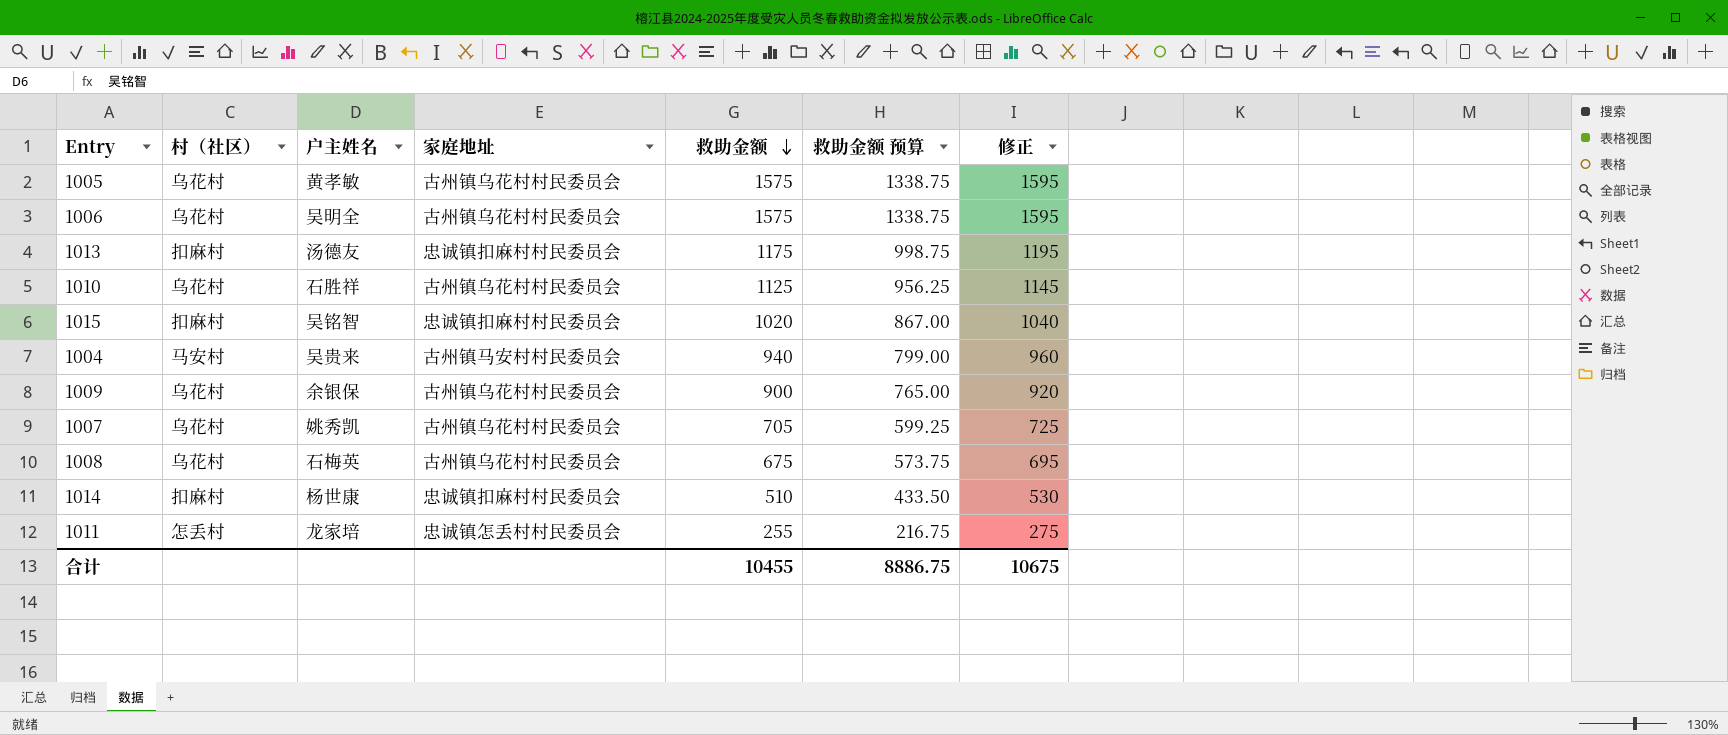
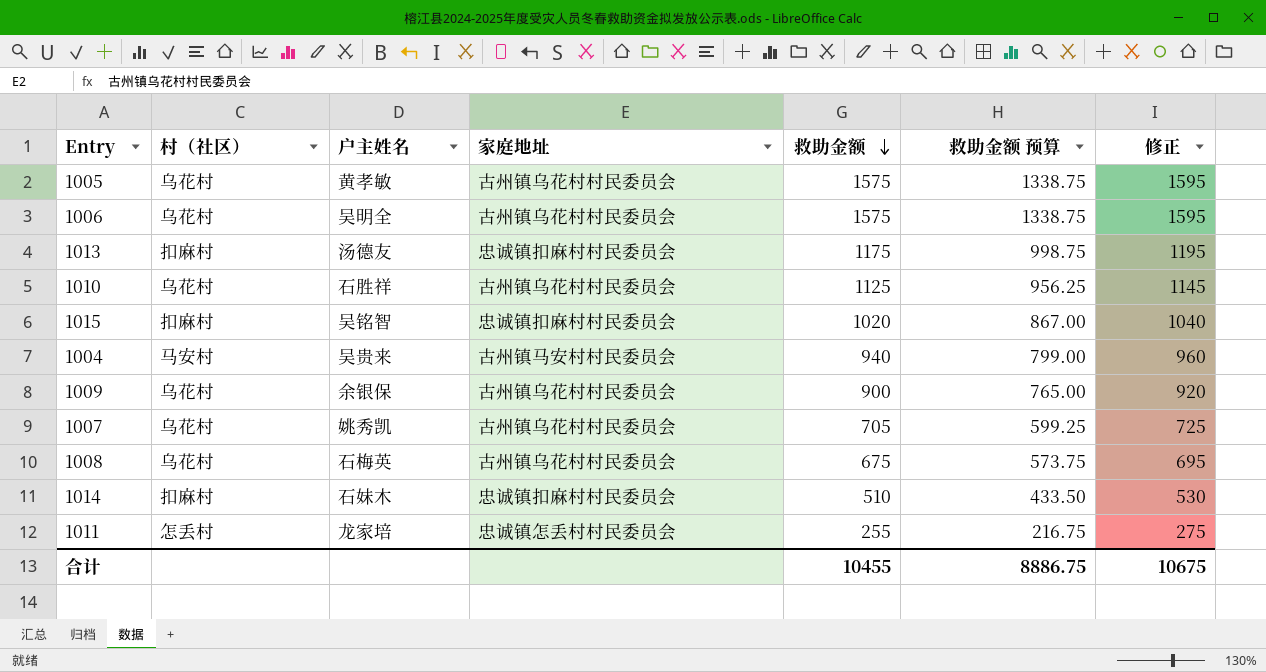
1014 | 户主姓名: 杨世康 -> 石妹木

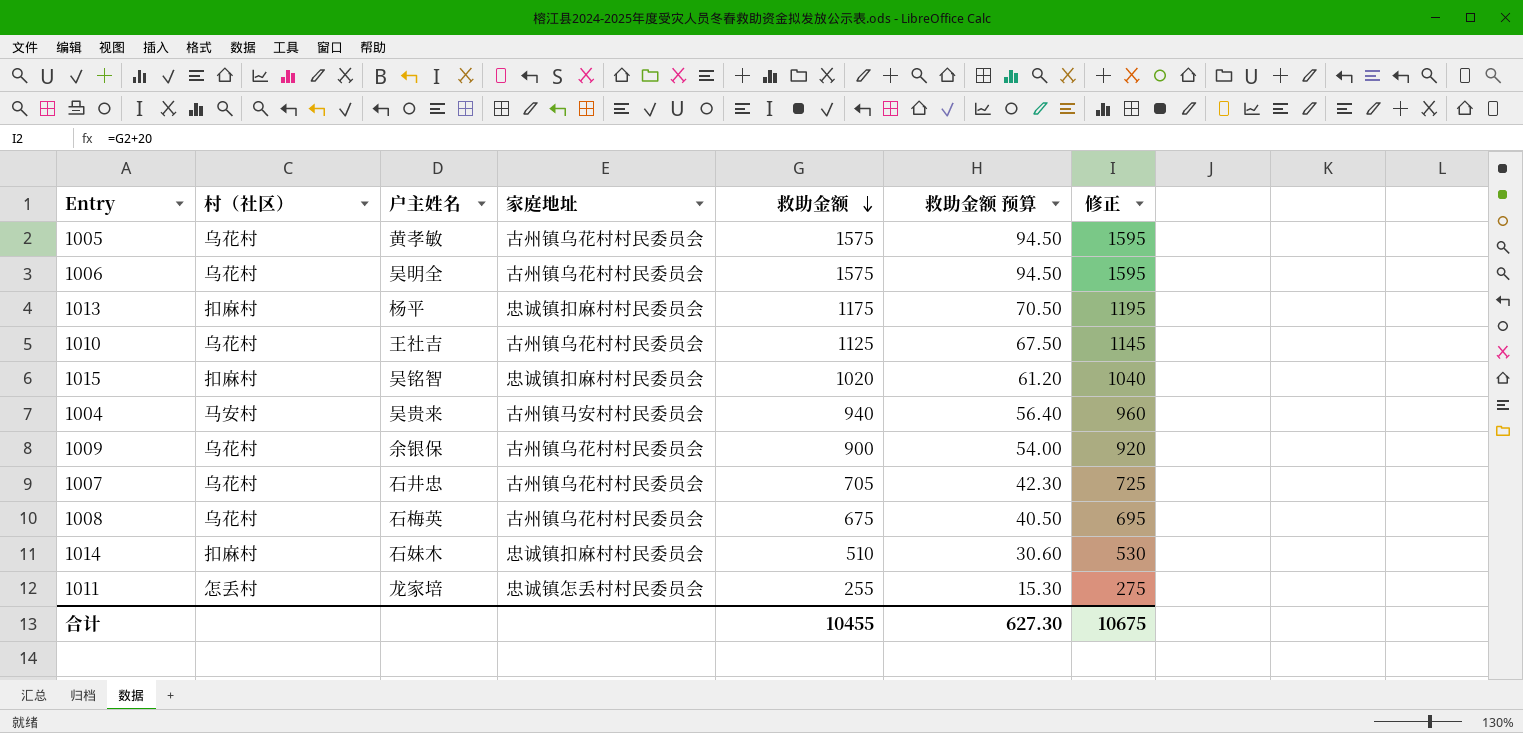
column 救助金额 预算 | formula: [救助金额] * 0.85 -> [救助金额] * 0.06
1013 | 户主姓名: 汤德友 -> 杨平
1010 | 户主姓名: 石胜祥 -> 王社吉
1007 | 户主姓名: 姚秀凯 -> 石井忠
合计 | 救助金额 预算: 8886.75 -> 627.30

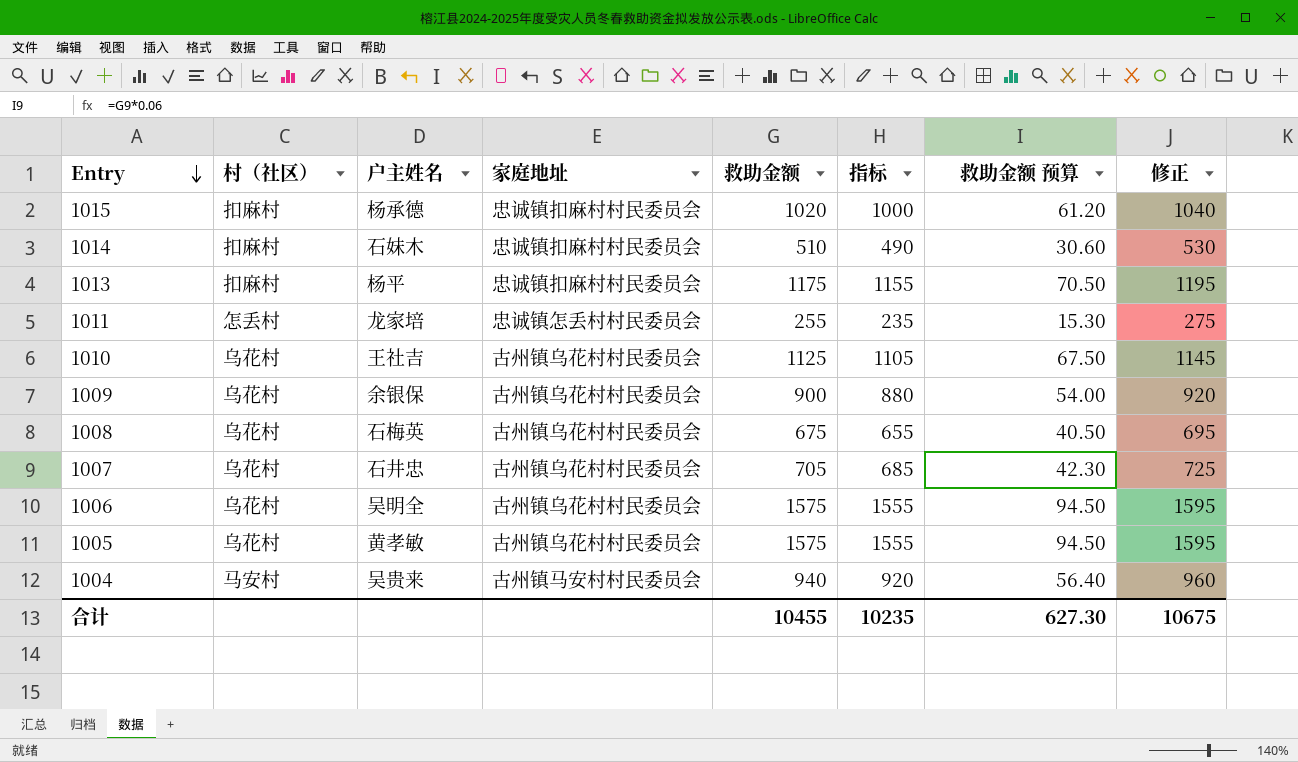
row order: 救助金额 descending -> Entry descending
column 指标 | formula: none -> [救助金额] - 20
1015 | 户主姓名: 吴铭智 -> 杨承德

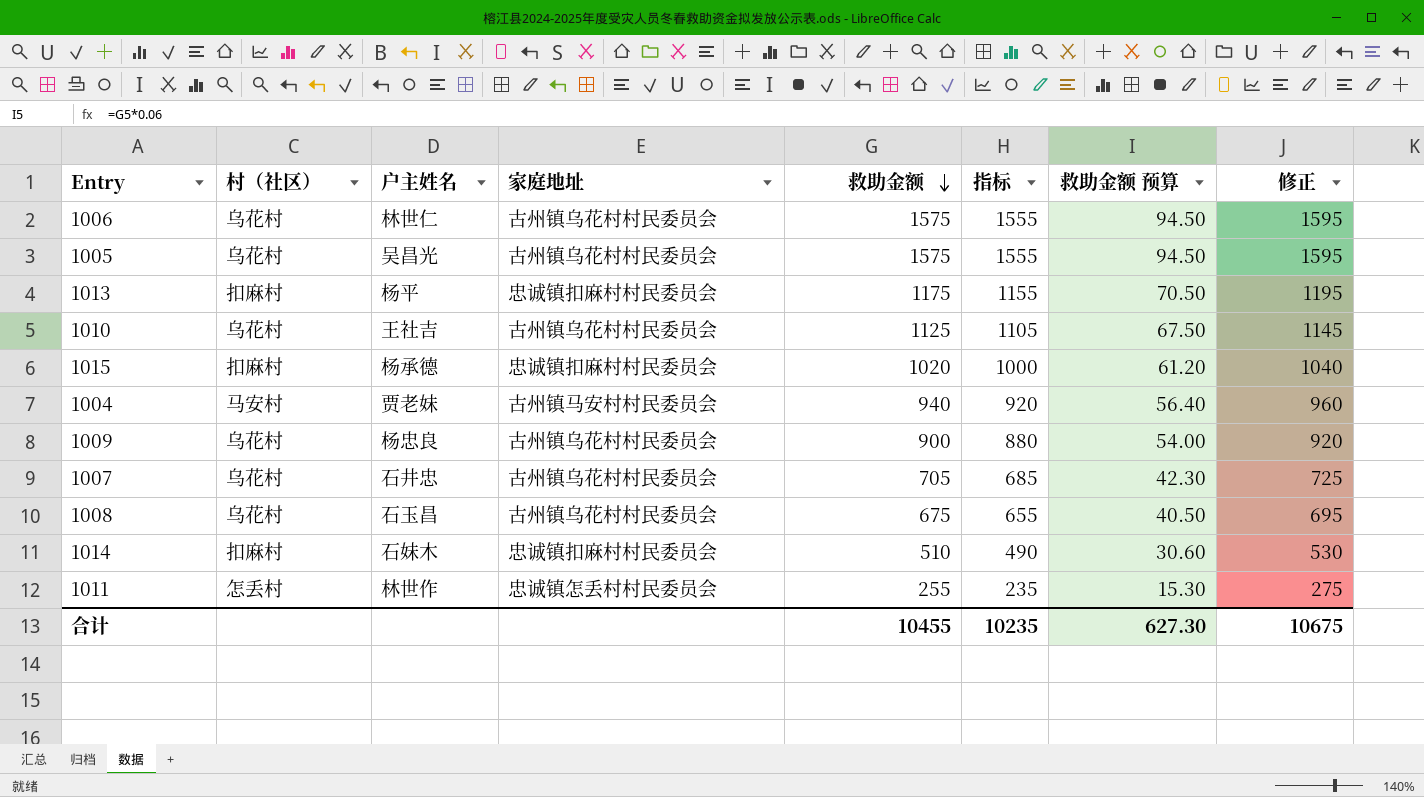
row order: Entry descending -> 救助金额 descending
1006 | 户主姓名: 吴明全 -> 林世仁
1005 | 户主姓名: 黄孝敏 -> 吴昌光
1004 | 户主姓名: 吴贵来 -> 贾老妹
1009 | 户主姓名: 余银保 -> 杨忠良
1008 | 户主姓名: 石梅英 -> 石玉昌
1011 | 户主姓名: 龙家培 -> 林世作

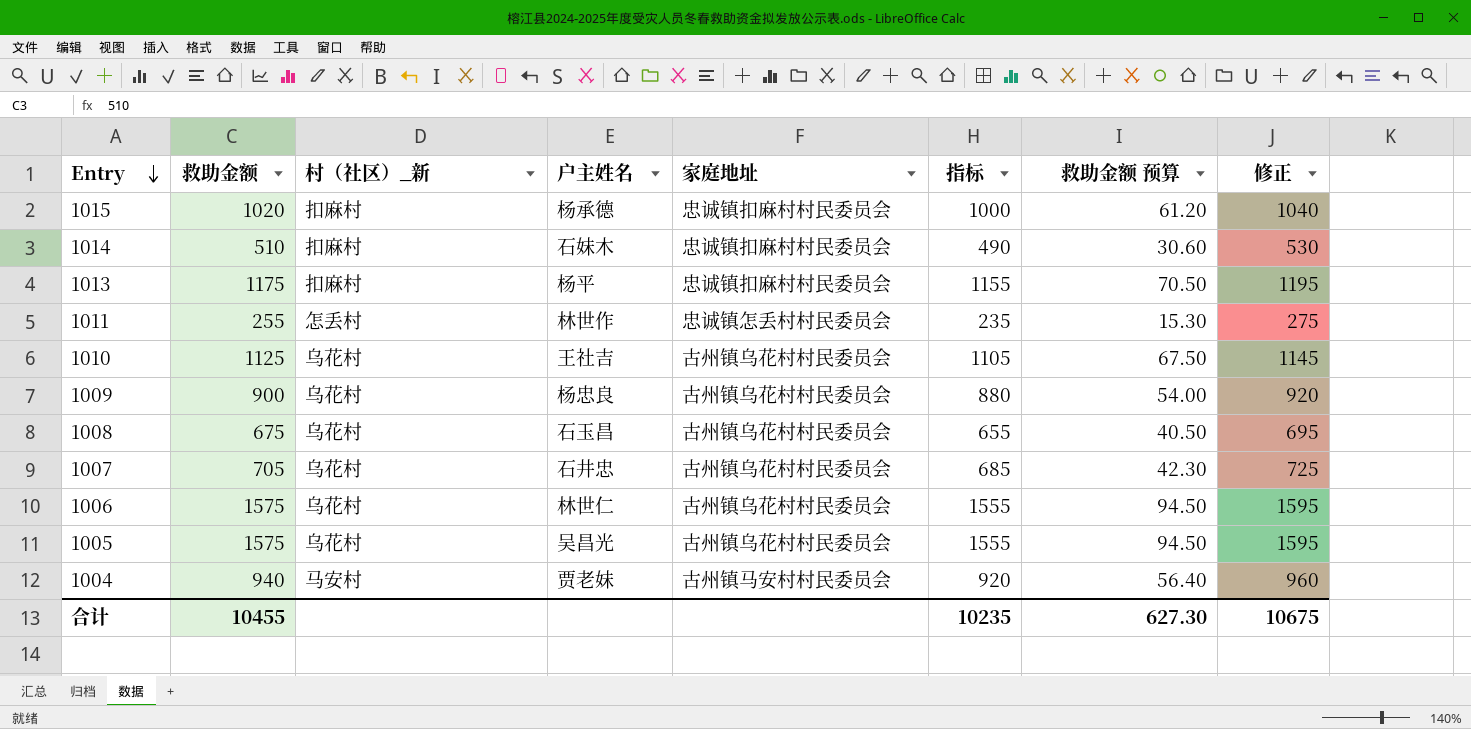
row order: 救助金额 descending -> Entry descending
column 救助金额 | position: 5 -> 2
column name: 村（社区） -> 村（社区）_新

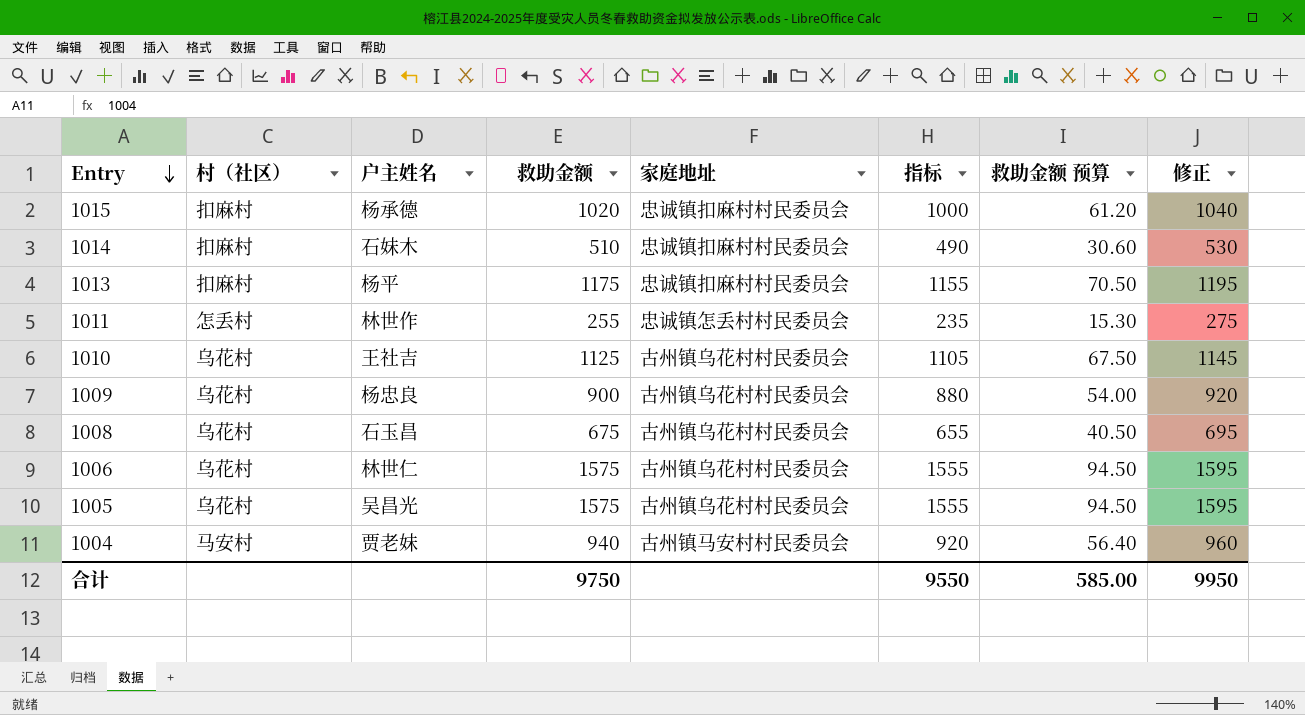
column name: 村（社区）_新 -> 村（社区）
column 救助金额 | position: 2 -> 4
row 1007: 705 | 乌花村 | 石井忠 | 古州镇乌花村村民委员会 | 685 | 42.30 | 725 -> none
合计 | 救助金额: 10455 -> 9750
合计 | 指标: 10235 -> 9550
合计 | 救助金额 预算: 627.30 -> 585.00
合计 | 修正: 10675 -> 9950

